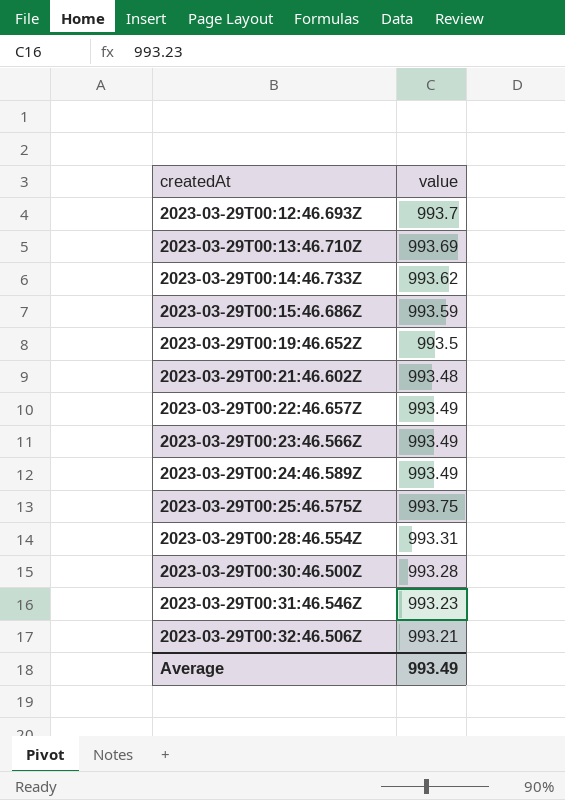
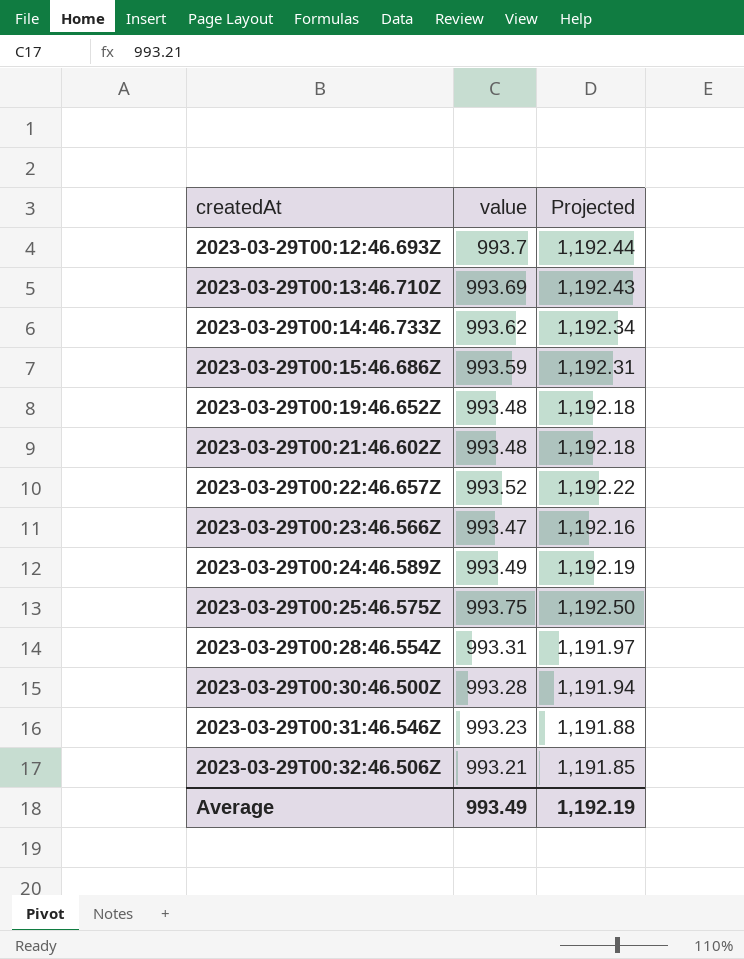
column Projected | formula: none -> [value] * 1.2
2023-03-29T00:19:46.652Z | value: 993.5 -> 993.48
2023-03-29T00:22:46.657Z | value: 993.49 -> 993.52
2023-03-29T00:23:46.566Z | value: 993.49 -> 993.47

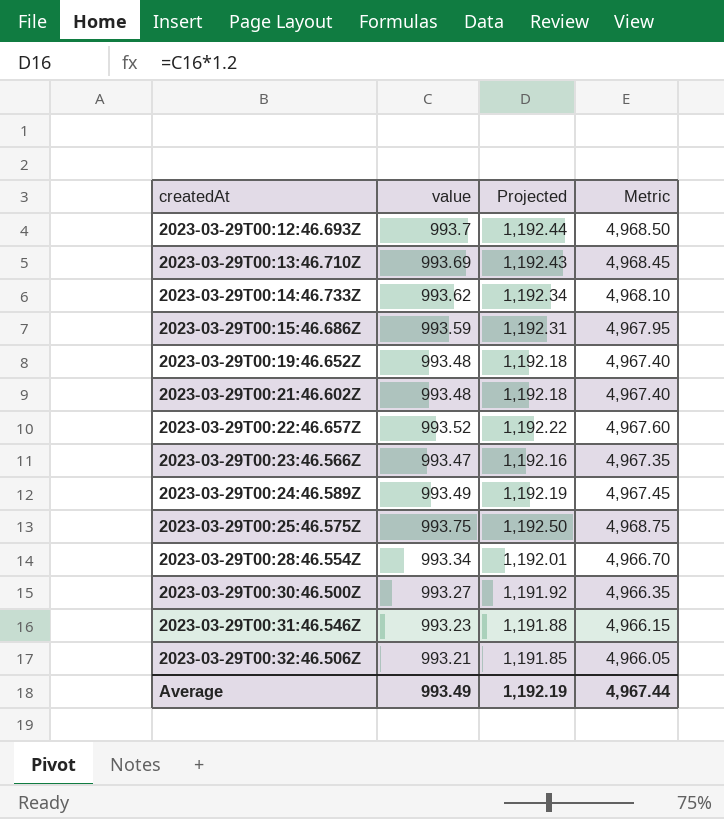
column Metric | formula: none -> [value] * 5
2023-03-29T00:28:46.554Z | value: 993.31 -> 993.34
2023-03-29T00:28:46.554Z | Projected: 1,191.97 -> 1,192.01
2023-03-29T00:30:46.500Z | value: 993.28 -> 993.27
2023-03-29T00:30:46.500Z | Projected: 1,191.94 -> 1,191.92

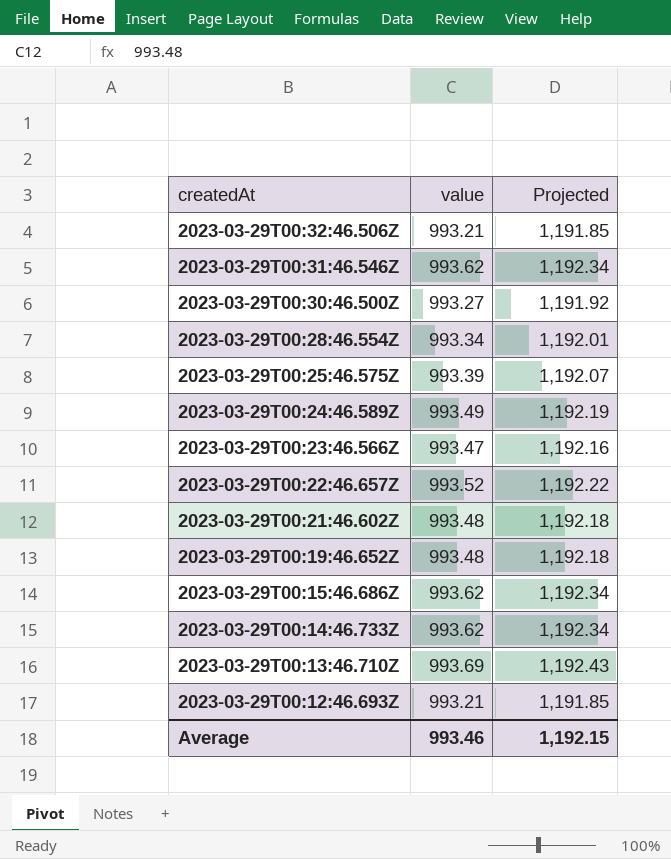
row order: createdAt ascending -> createdAt descending
column Metric | formula: [value] * 5 -> none
2023-03-29T00:31:46.546Z | value: 993.23 -> 993.62
2023-03-29T00:31:46.546Z | Projected: 1,191.88 -> 1,192.34
2023-03-29T00:25:46.575Z | value: 993.75 -> 993.39
2023-03-29T00:25:46.575Z | Projected: 1,192.50 -> 1,192.07
2023-03-29T00:15:46.686Z | value: 993.59 -> 993.62
2023-03-29T00:15:46.686Z | Projected: 1,192.31 -> 1,192.34
2023-03-29T00:12:46.693Z | value: 993.7 -> 993.21
2023-03-29T00:12:46.693Z | Projected: 1,192.44 -> 1,191.85
Average | value: 993.49 -> 993.46
Average | Projected: 1,192.19 -> 1,192.15

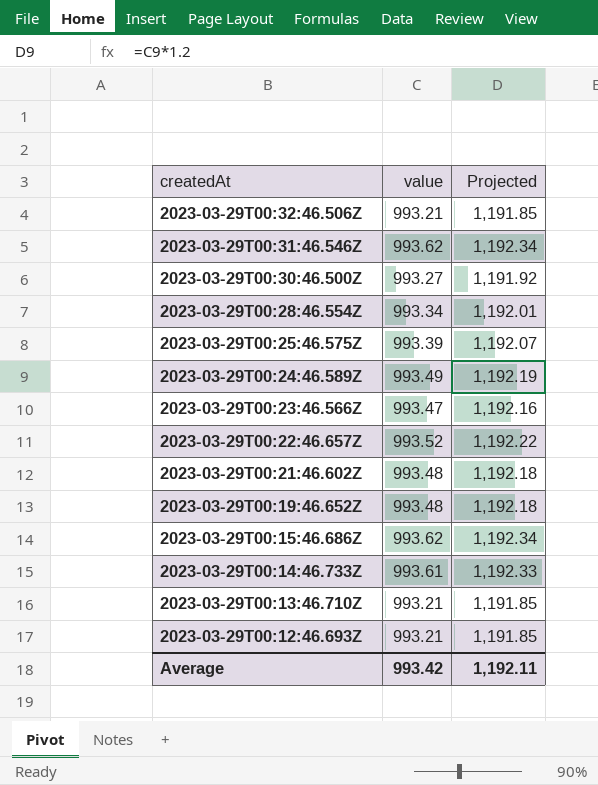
2023-03-29T00:14:46.733Z | value: 993.62 -> 993.61
2023-03-29T00:14:46.733Z | Projected: 1,192.34 -> 1,192.33
2023-03-29T00:13:46.710Z | value: 993.69 -> 993.21
2023-03-29T00:13:46.710Z | Projected: 1,192.43 -> 1,191.85
Average | value: 993.46 -> 993.42
Average | Projected: 1,192.15 -> 1,192.11

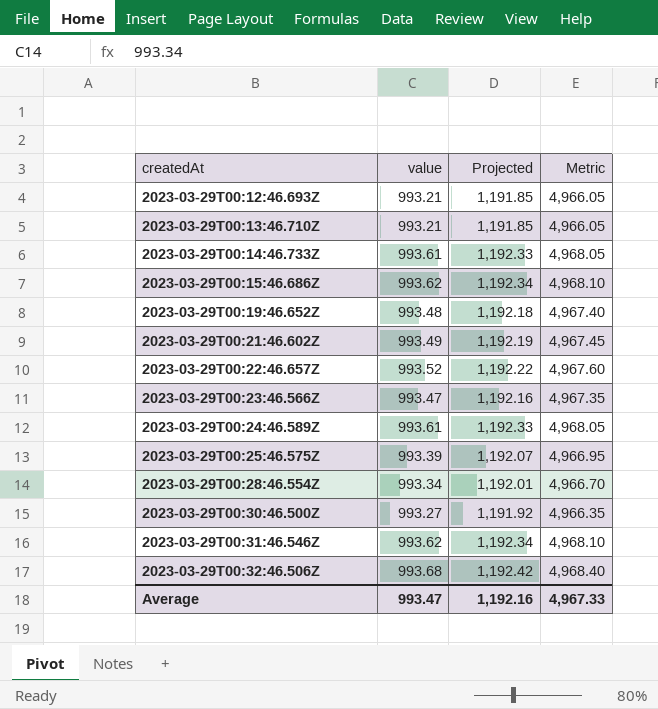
row order: createdAt descending -> createdAt ascending
column Metric | formula: none -> [value] * 5
2023-03-29T00:21:46.602Z | value: 993.48 -> 993.49
2023-03-29T00:21:46.602Z | Projected: 1,192.18 -> 1,192.19
2023-03-29T00:24:46.589Z | value: 993.49 -> 993.61
2023-03-29T00:24:46.589Z | Projected: 1,192.19 -> 1,192.33
2023-03-29T00:32:46.506Z | value: 993.21 -> 993.68
2023-03-29T00:32:46.506Z | Projected: 1,191.85 -> 1,192.42
Average | value: 993.42 -> 993.47
Average | Projected: 1,192.11 -> 1,192.16

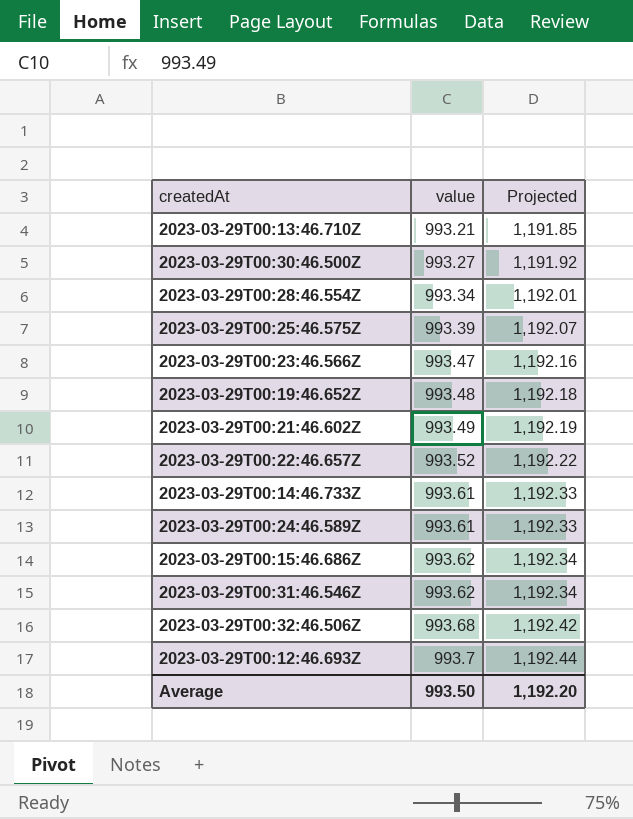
row order: createdAt ascending -> value ascending
column Metric | formula: [value] * 5 -> none
2023-03-29T00:12:46.693Z | value: 993.21 -> 993.7
2023-03-29T00:12:46.693Z | Projected: 1,191.85 -> 1,192.44
Average | value: 993.47 -> 993.50
Average | Projected: 1,192.16 -> 1,192.20

